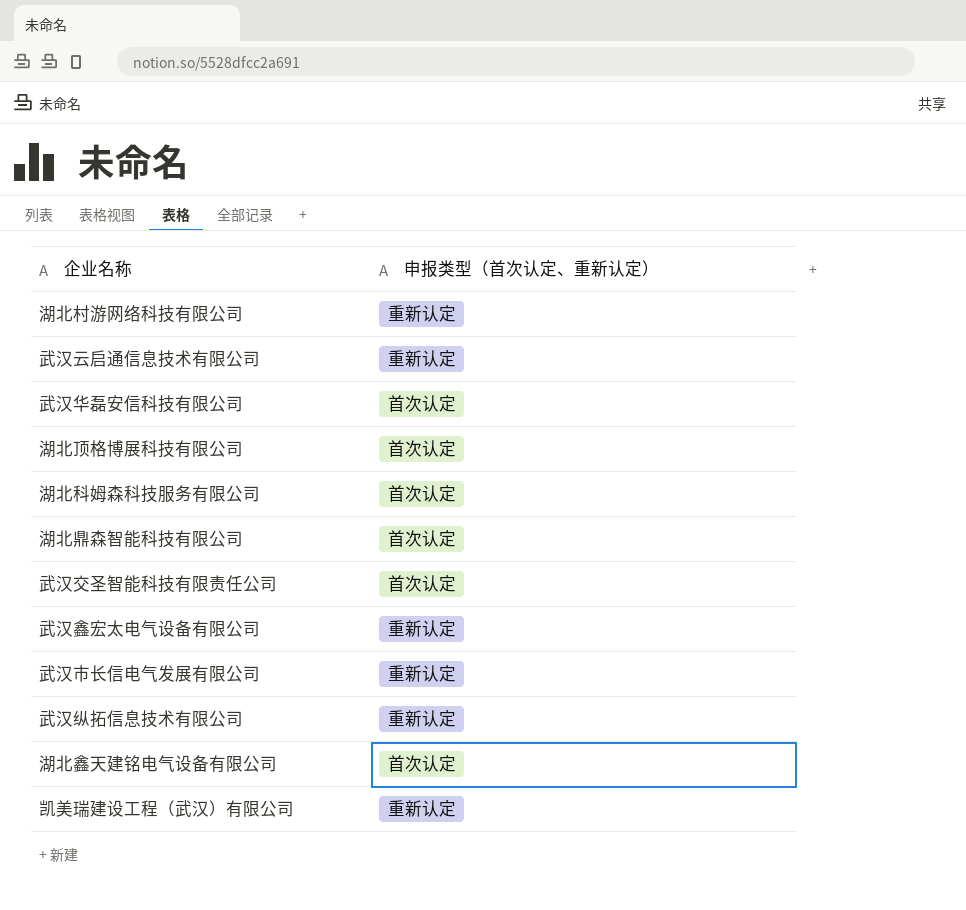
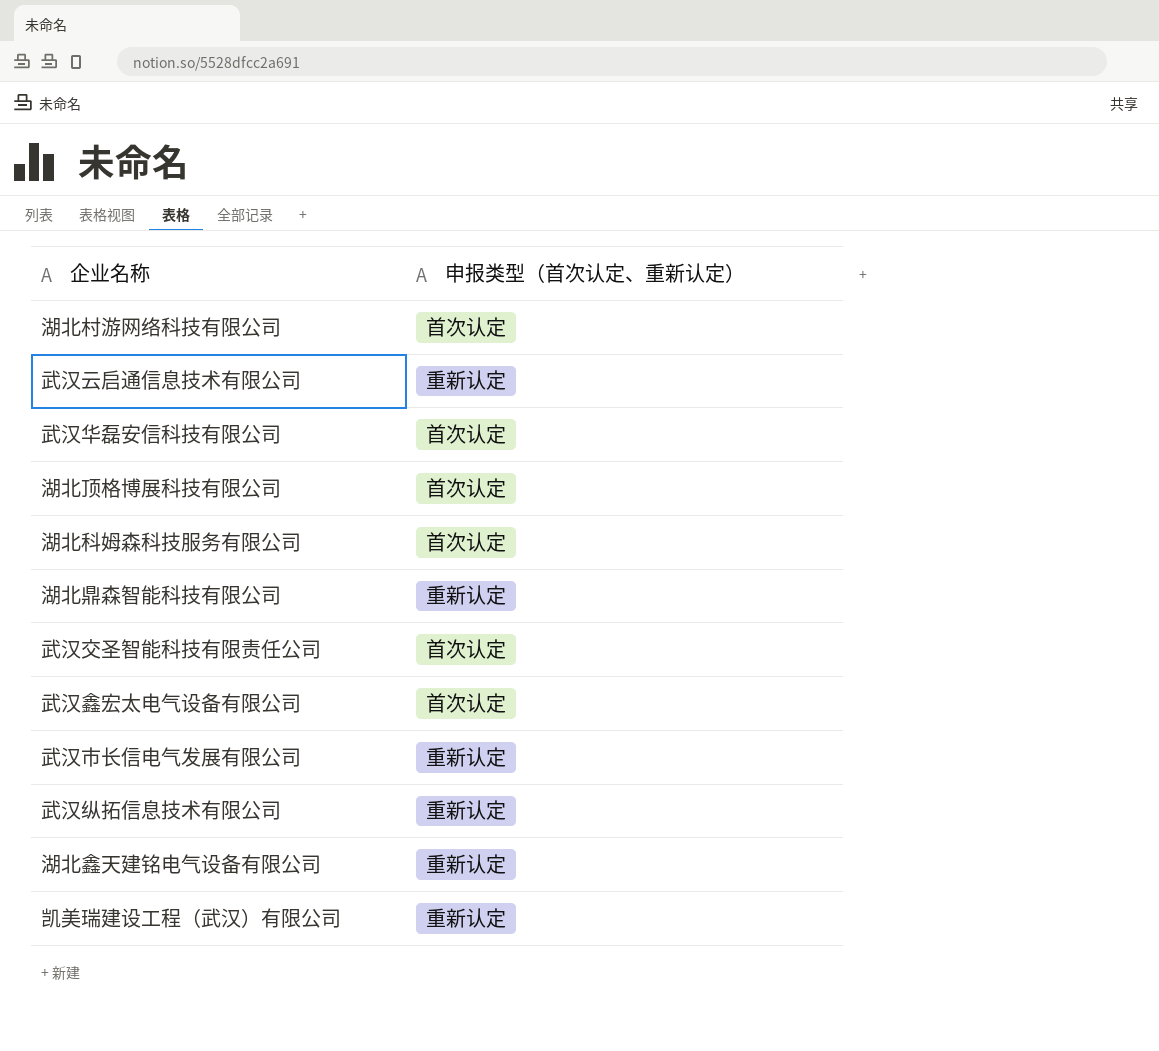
湖北村游网络科技有限公司 | 申报类型（首次认定、重新认定）: 重新认定 -> 首次认定
湖北鼎森智能科技有限公司 | 申报类型（首次认定、重新认定）: 首次认定 -> 重新认定
武汉鑫宏太电气设备有限公司 | 申报类型（首次认定、重新认定）: 重新认定 -> 首次认定
湖北鑫天建铭电气设备有限公司 | 申报类型（首次认定、重新认定）: 首次认定 -> 重新认定

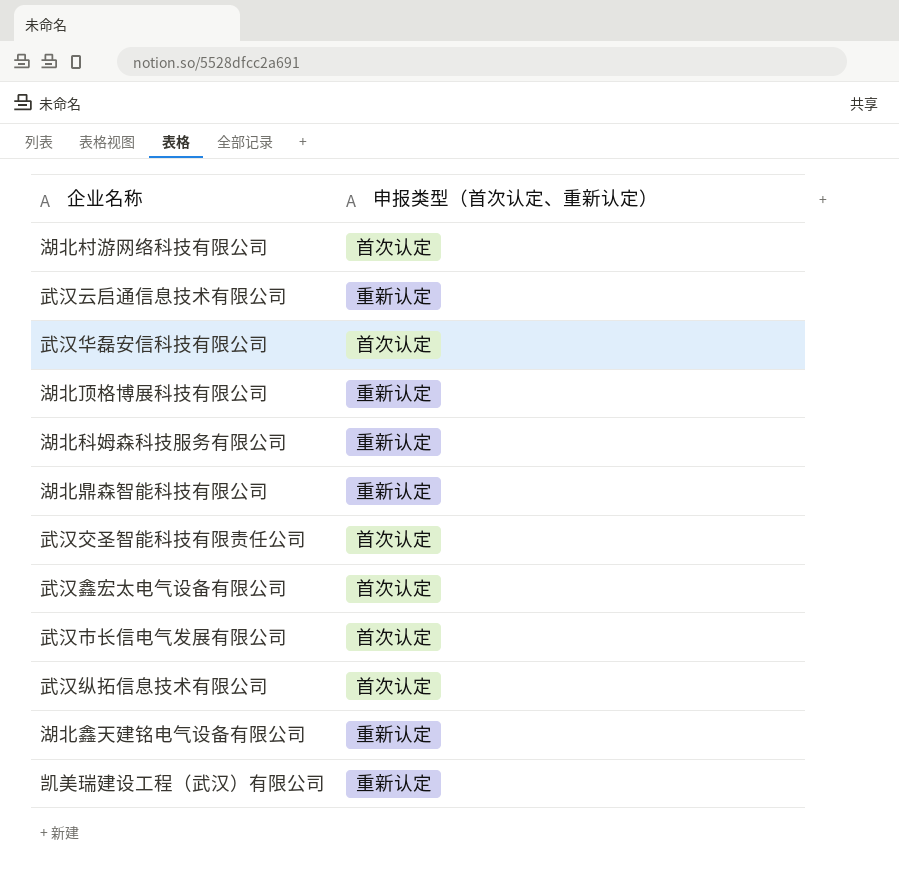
湖北顶格博展科技有限公司 | 申报类型（首次认定、重新认定）: 首次认定 -> 重新认定
湖北科姆森科技服务有限公司 | 申报类型（首次认定、重新认定）: 首次认定 -> 重新认定
武汉市长信电气发展有限公司 | 申报类型（首次认定、重新认定）: 重新认定 -> 首次认定
武汉纵拓信息技术有限公司 | 申报类型（首次认定、重新认定）: 重新认定 -> 首次认定

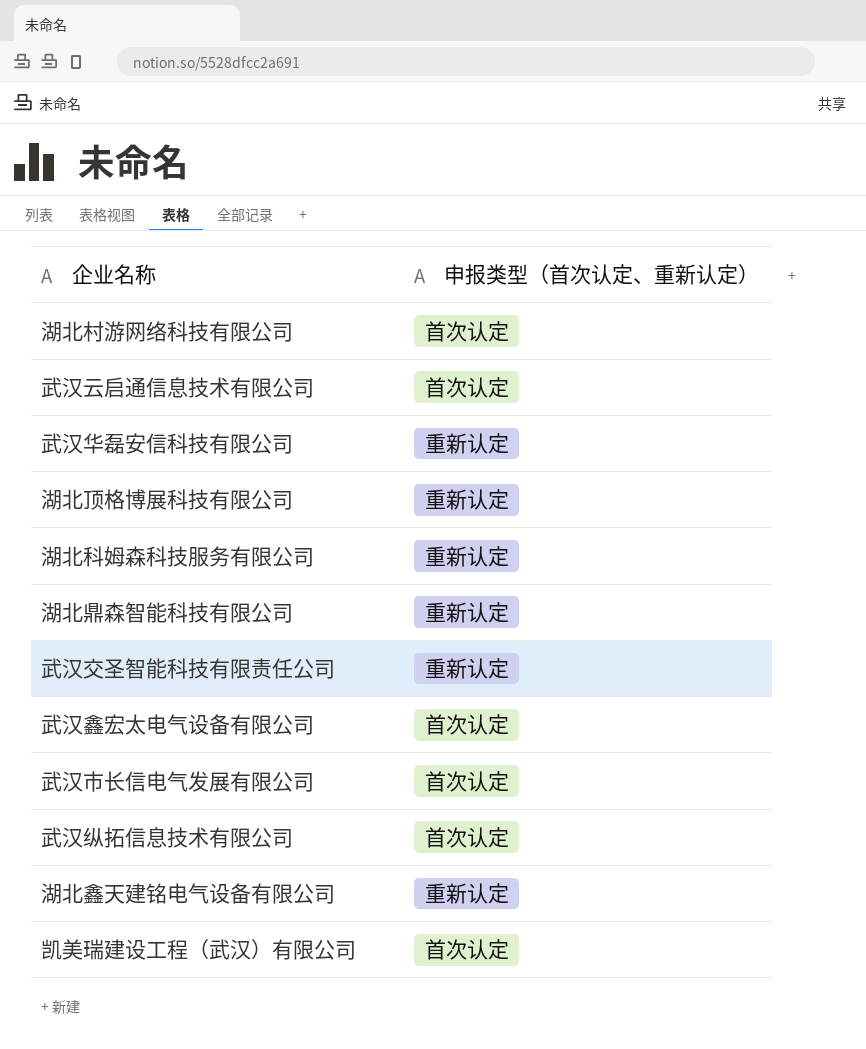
武汉云启通信息技术有限公司 | 申报类型（首次认定、重新认定）: 重新认定 -> 首次认定
武汉华磊安信科技有限公司 | 申报类型（首次认定、重新认定）: 首次认定 -> 重新认定
武汉交圣智能科技有限责任公司 | 申报类型（首次认定、重新认定）: 首次认定 -> 重新认定
凯美瑞建设工程（武汉）有限公司 | 申报类型（首次认定、重新认定）: 重新认定 -> 首次认定

